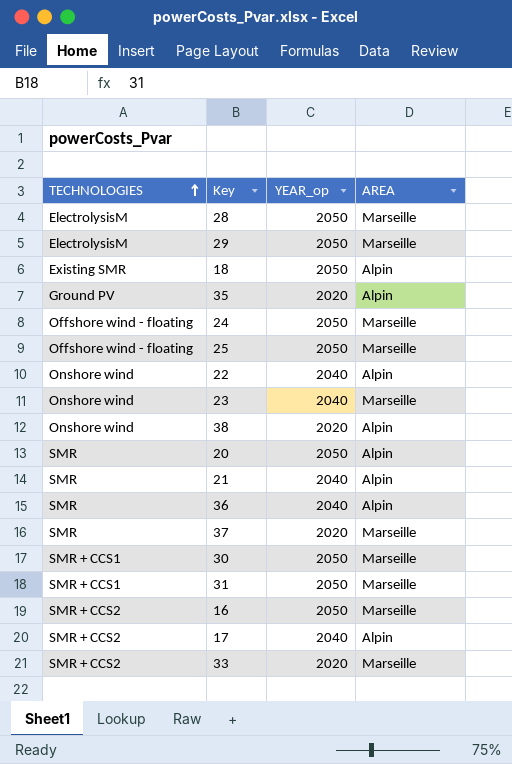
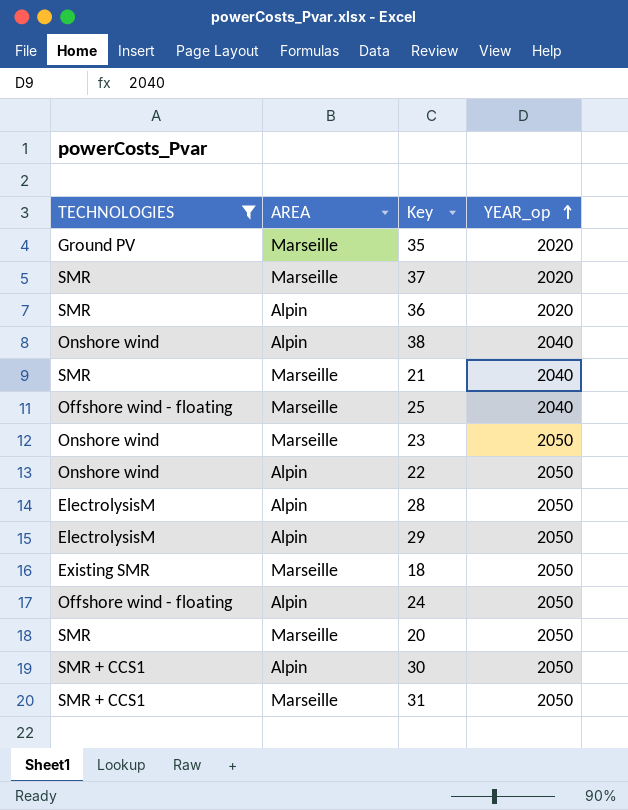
filter: none -> TECHNOLOGIES != SMR + CCS2
row order: TECHNOLOGIES ascending -> YEAR_op ascending
column AREA | position: 4 -> 2
35 | AREA: Alpin -> Marseille
36 | YEAR_op: 2040 -> 2020
38 | YEAR_op: 2020 -> 2040
21 | AREA: Alpin -> Marseille
25 | YEAR_op: 2050 -> 2040
23 | YEAR_op: 2040 -> 2050
22 | YEAR_op: 2040 -> 2050
28 | AREA: Marseille -> Alpin
29 | AREA: Marseille -> Alpin
18 | AREA: Alpin -> Marseille
24 | AREA: Marseille -> Alpin
20 | AREA: Alpin -> Marseille
30 | AREA: Marseille -> Alpin

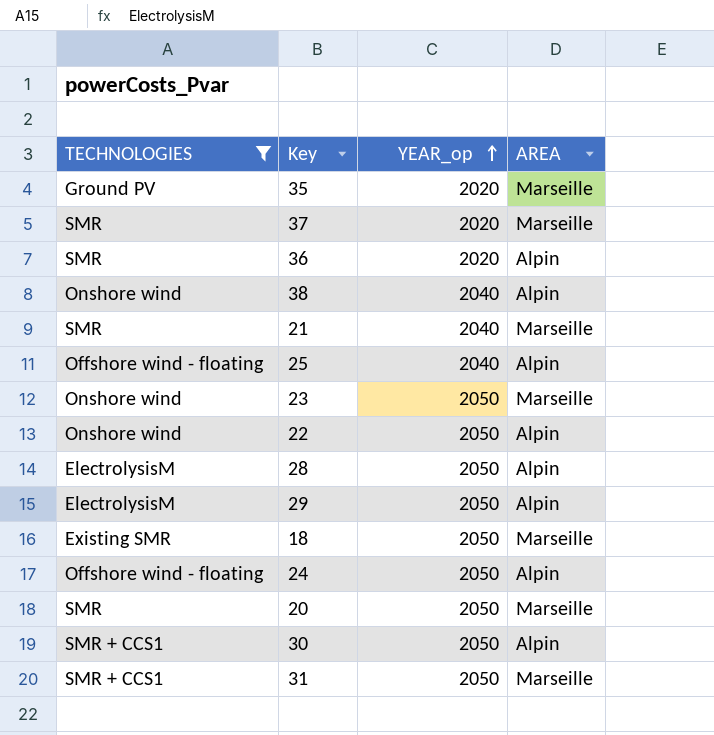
column AREA | position: 2 -> 4
25 | AREA: Marseille -> Alpin

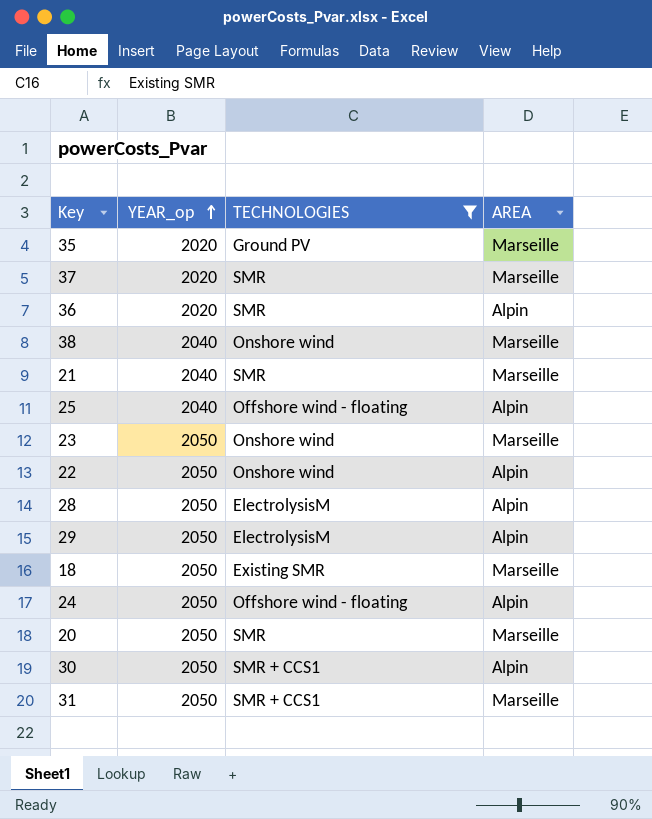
column TECHNOLOGIES | position: 1 -> 3
38 | AREA: Alpin -> Marseille

